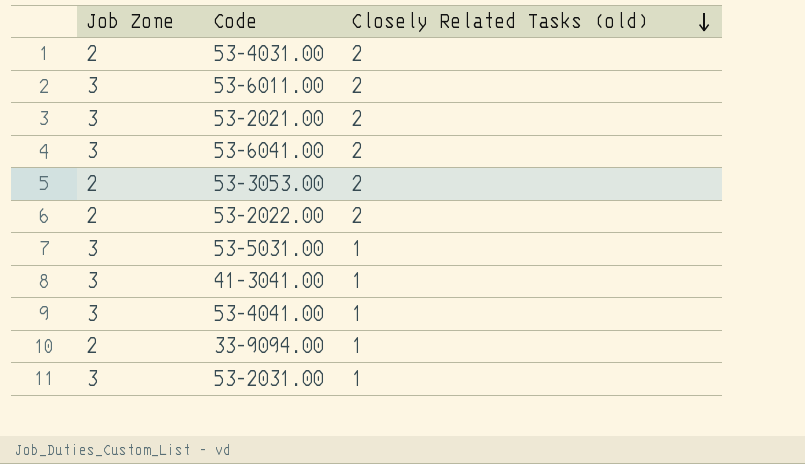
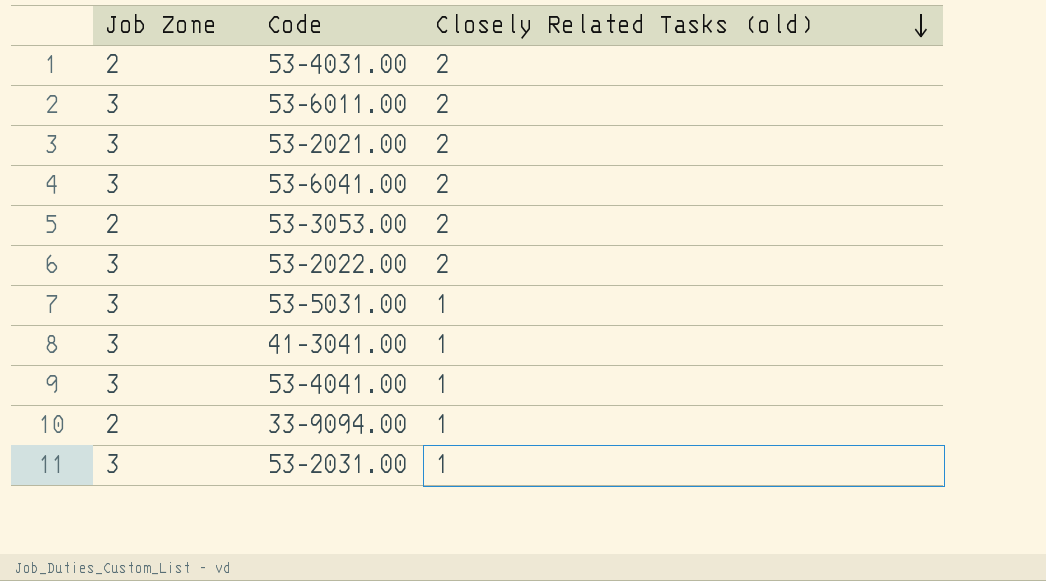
53-2022.00 | Job Zone: 2 -> 3

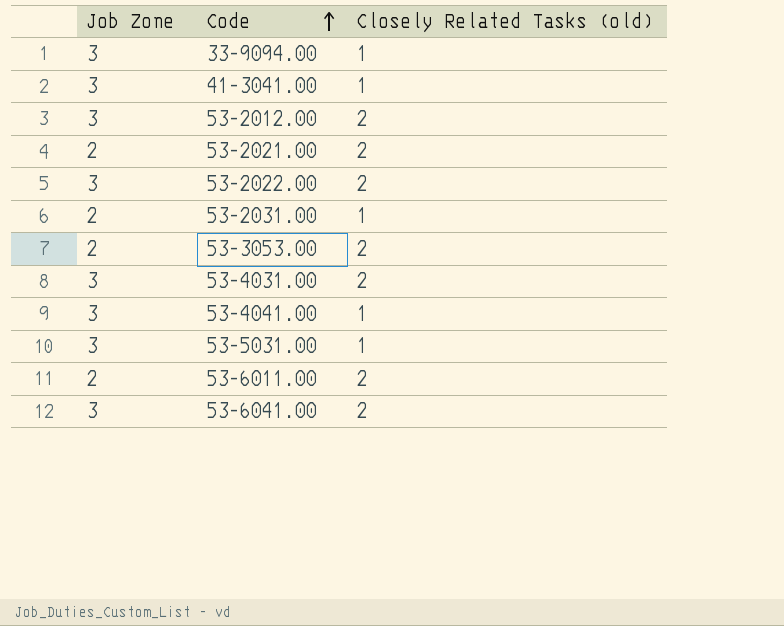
row order: Closely Related Tasks (old) descending -> Code ascending
33-9094.00 | Job Zone: 2 -> 3
row 53-2012.00: none -> 3 | 2
53-2021.00 | Job Zone: 3 -> 2
53-2031.00 | Job Zone: 3 -> 2
53-4031.00 | Job Zone: 2 -> 3
53-6011.00 | Job Zone: 3 -> 2

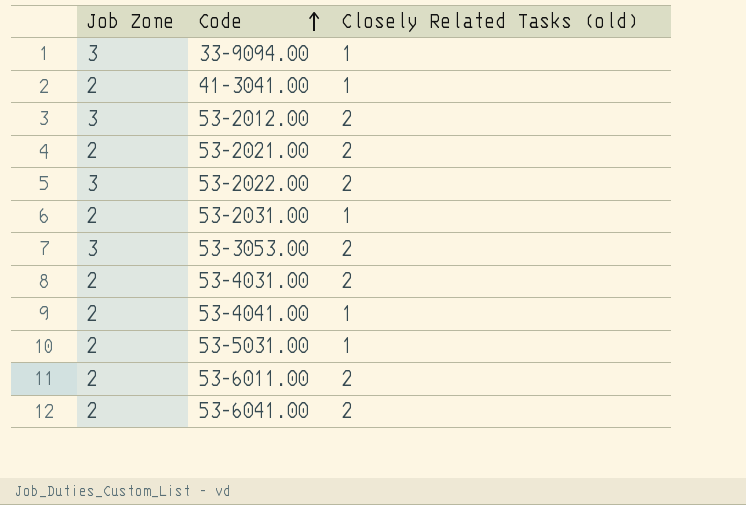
41-3041.00 | Job Zone: 3 -> 2
53-3053.00 | Job Zone: 2 -> 3
53-4031.00 | Job Zone: 3 -> 2
53-4041.00 | Job Zone: 3 -> 2
53-5031.00 | Job Zone: 3 -> 2
53-6041.00 | Job Zone: 3 -> 2

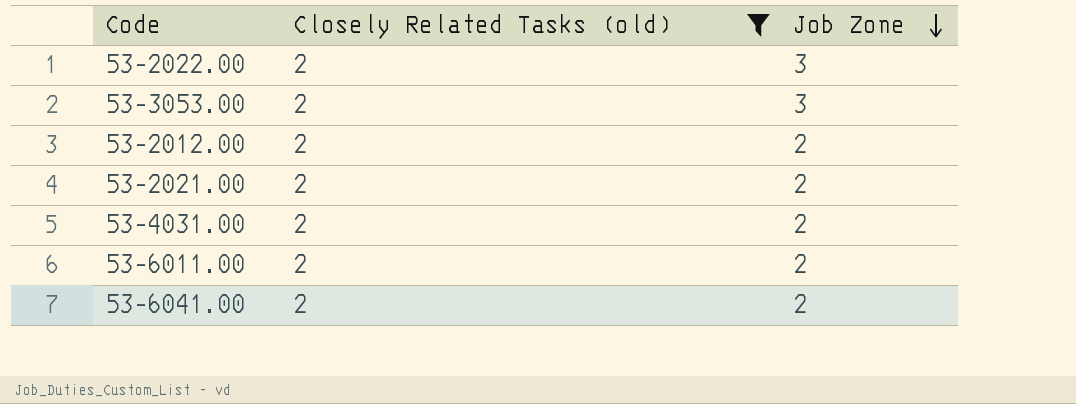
filter: none -> Closely Related Tasks (old) = 2
row order: Code ascending -> Job Zone descending
column Job Zone | position: 1 -> 3
53-2012.00 | Job Zone: 3 -> 2

